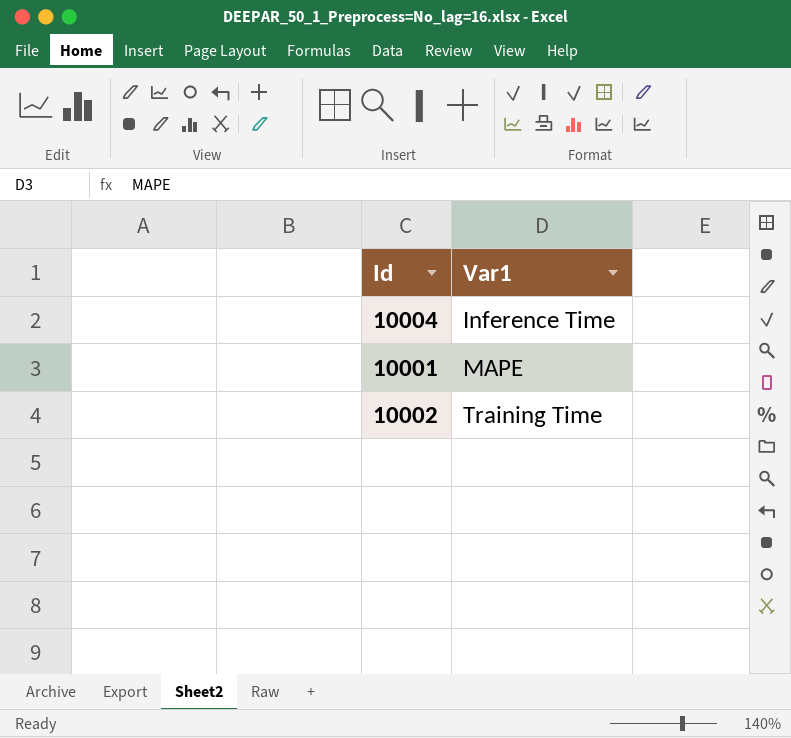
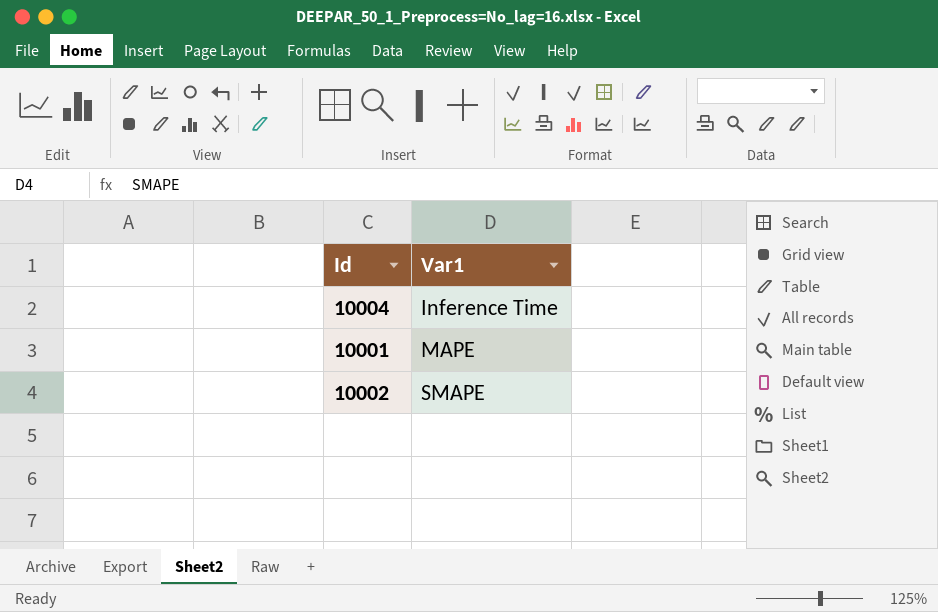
10002 | Var1: Training Time -> SMAPE

